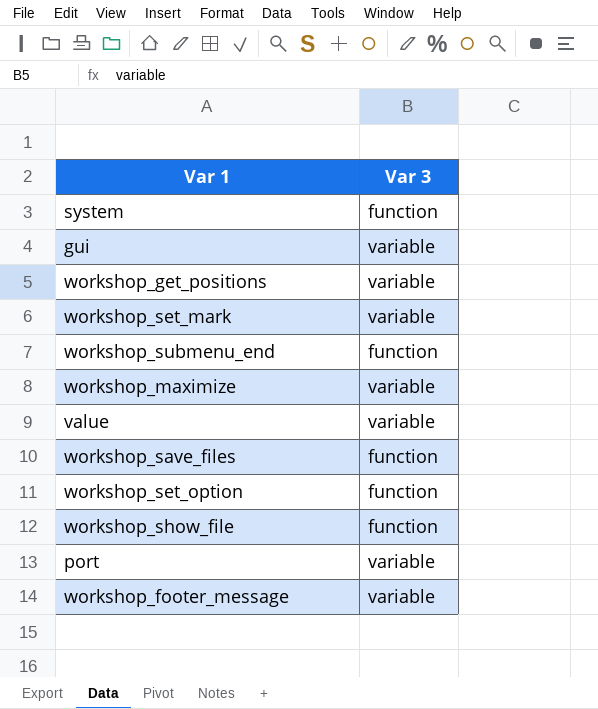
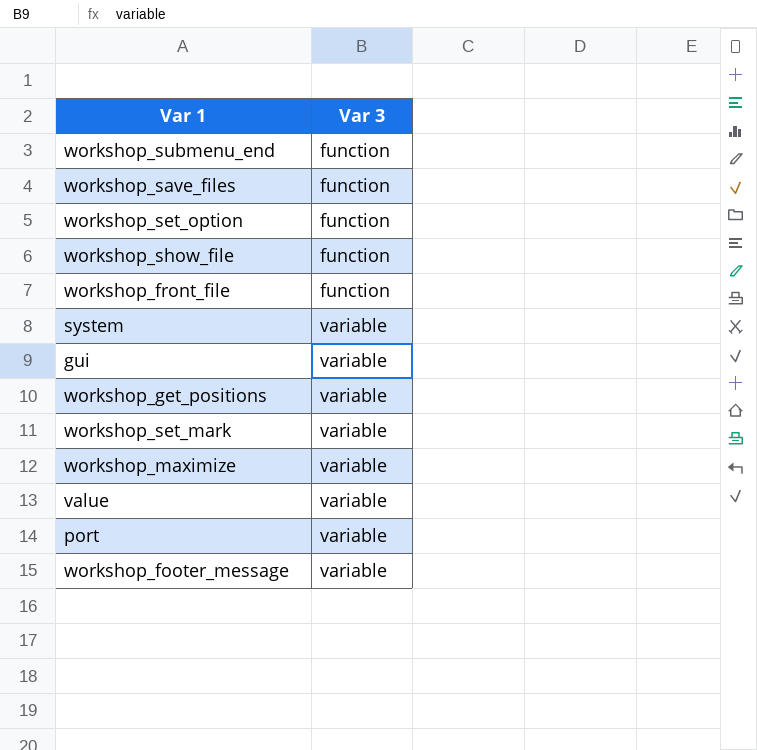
row order: none -> Var 3 ascending
row workshop_front_file: none -> function
system | Var 3: function -> variable

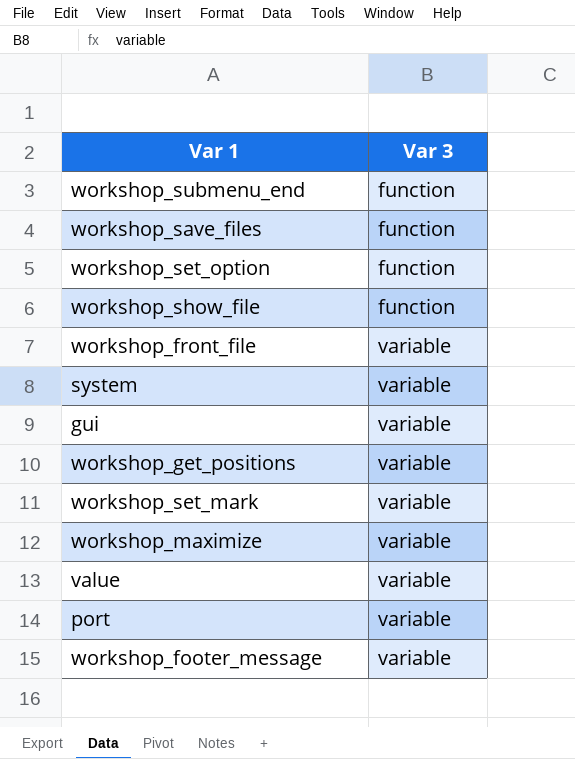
workshop_front_file | Var 3: function -> variable

